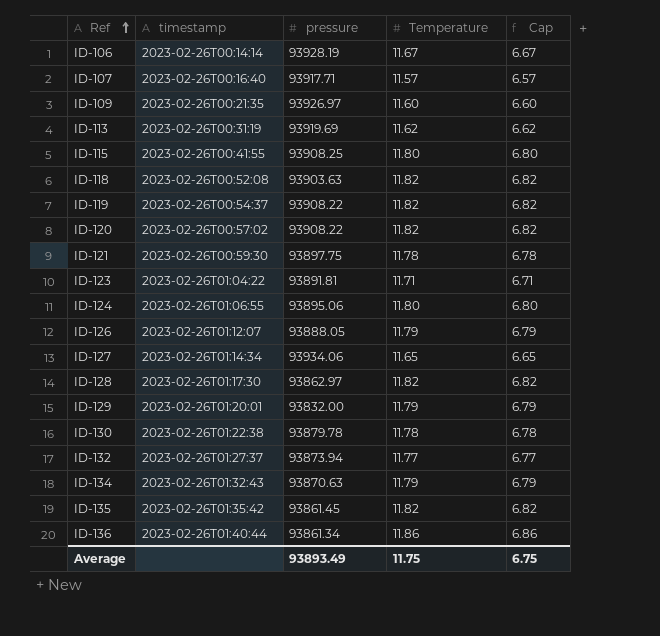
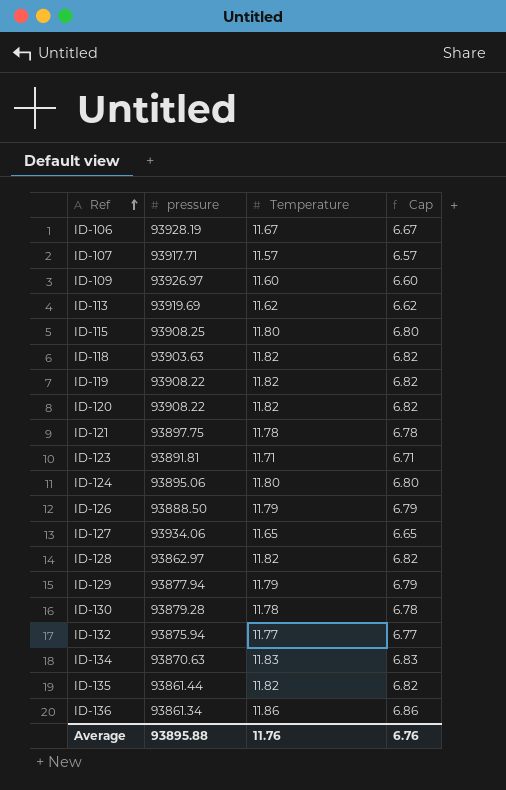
column timestamp | position: 2 -> none
ID-126 | pressure: 93888.05 -> 93888.50
ID-129 | pressure: 93832.00 -> 93877.94
ID-130 | pressure: 93879.78 -> 93879.28
ID-132 | pressure: 93873.94 -> 93875.94
ID-134 | Temperature: 11.79 -> 11.83
ID-134 | Cap: 6.79 -> 6.83
ID-135 | pressure: 93861.45 -> 93861.44
Average | pressure: 93893.49 -> 93895.88
Average | Temperature: 11.75 -> 11.76
Average | Cap: 6.75 -> 6.76

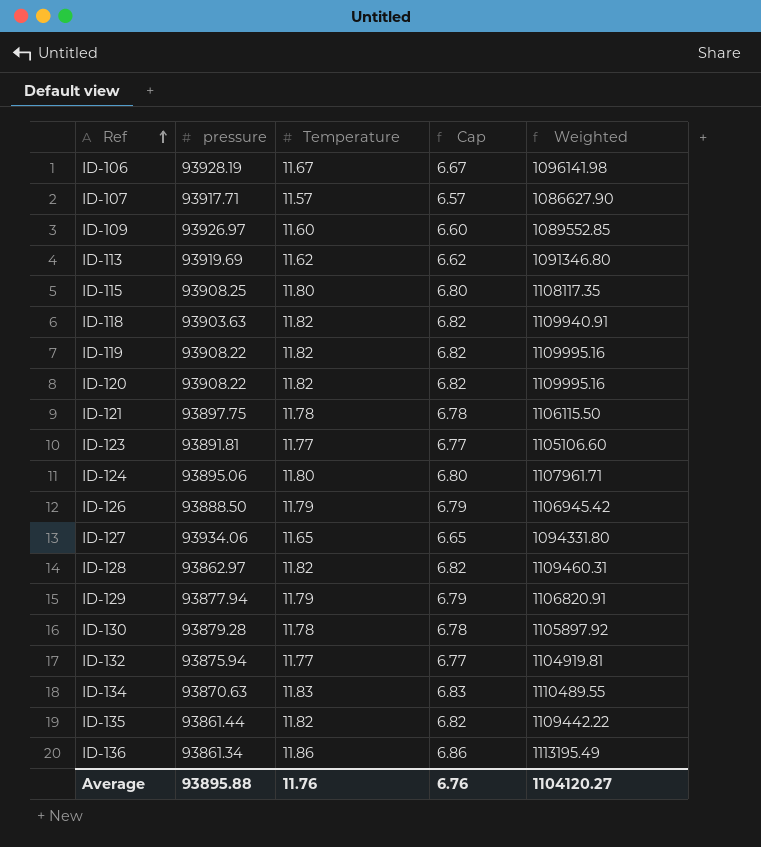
column Weighted | formula: none -> [pressure] * [Temperature]
ID-123 | Temperature: 11.71 -> 11.77
ID-123 | Cap: 6.71 -> 6.77

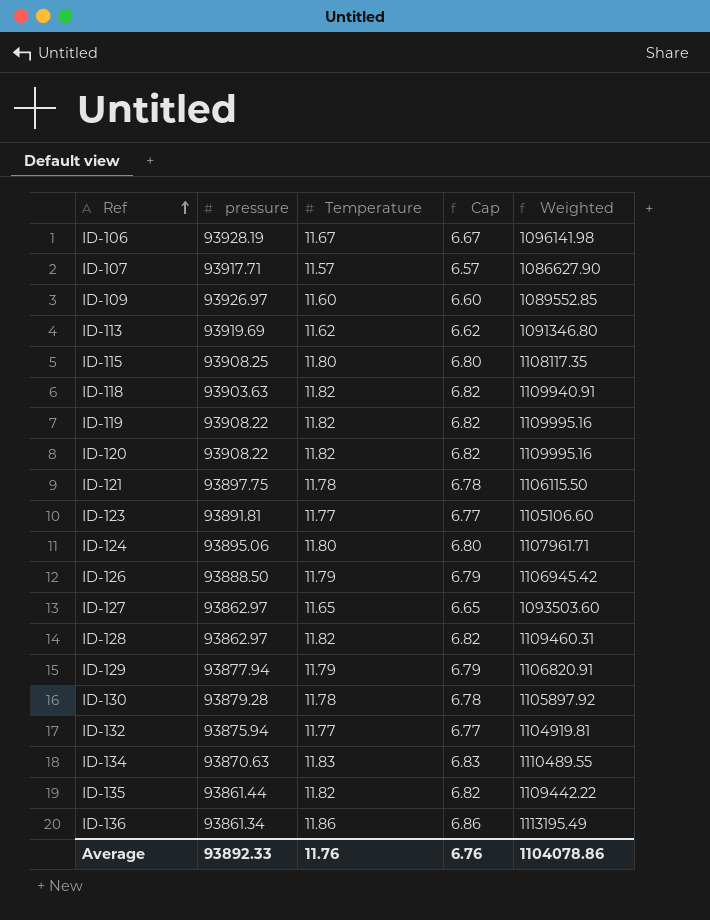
ID-127 | pressure: 93934.06 -> 93862.97
ID-127 | Weighted: 1094331.80 -> 1093503.60
Average | pressure: 93895.88 -> 93892.33
Average | Weighted: 1104120.27 -> 1104078.86

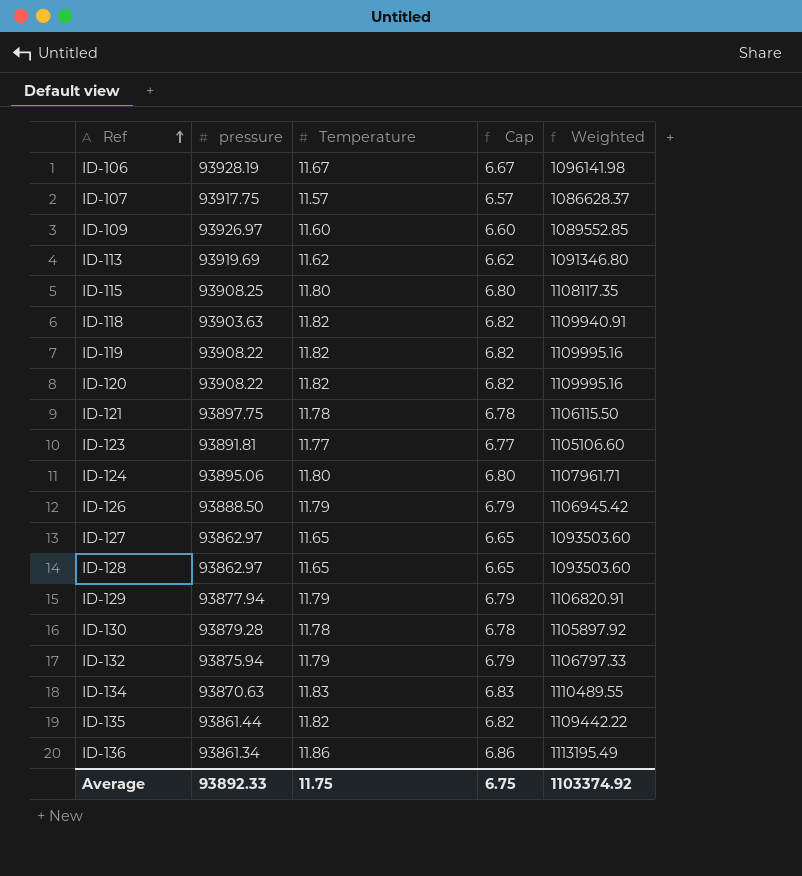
ID-107 | pressure: 93917.71 -> 93917.75
ID-107 | Weighted: 1086627.90 -> 1086628.37
ID-128 | Temperature: 11.82 -> 11.65
ID-128 | Cap: 6.82 -> 6.65
ID-128 | Weighted: 1109460.31 -> 1093503.60
ID-132 | Temperature: 11.77 -> 11.79
ID-132 | Cap: 6.77 -> 6.79
ID-132 | Weighted: 1104919.81 -> 1106797.33
Average | Temperature: 11.76 -> 11.75
Average | Cap: 6.76 -> 6.75
Average | Weighted: 1104078.86 -> 1103374.92

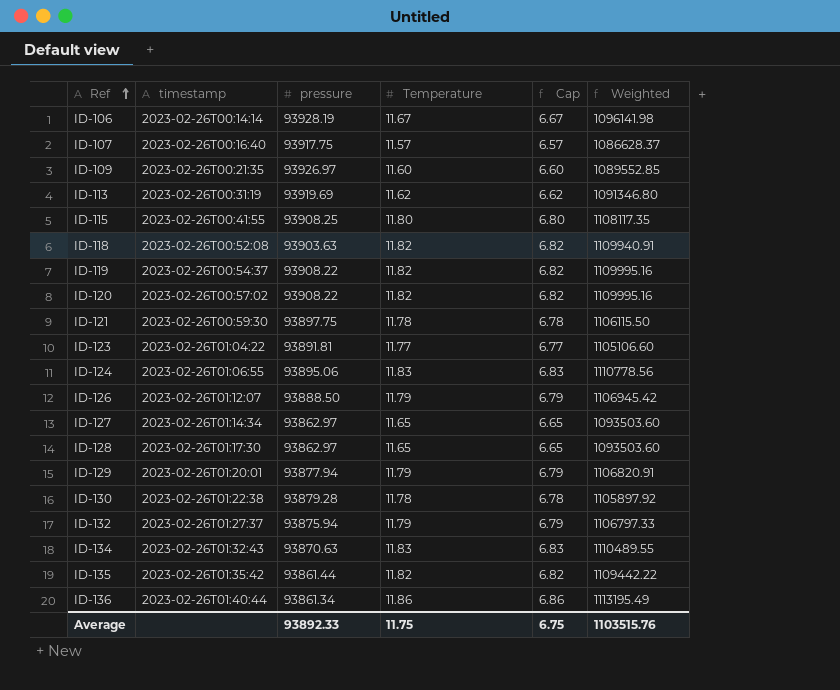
column timestamp | position: none -> 2
ID-124 | Temperature: 11.80 -> 11.83
ID-124 | Cap: 6.80 -> 6.83
ID-124 | Weighted: 1107961.71 -> 1110778.56
Average | Weighted: 1103374.92 -> 1103515.76

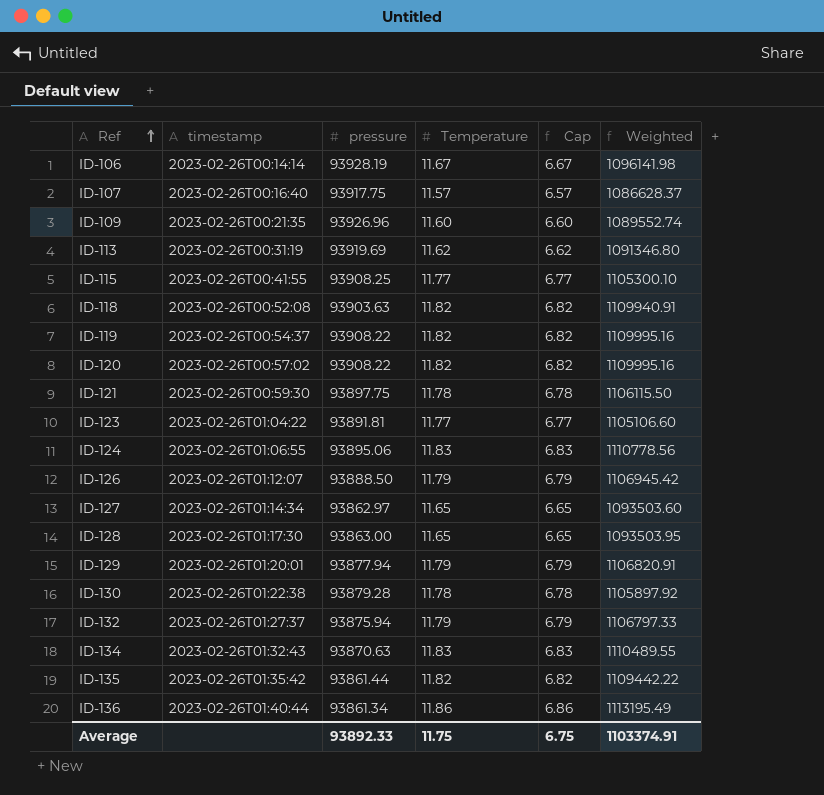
ID-109 | pressure: 93926.97 -> 93926.96
ID-109 | Weighted: 1089552.85 -> 1089552.74
ID-115 | Temperature: 11.80 -> 11.77
ID-115 | Cap: 6.80 -> 6.77
ID-115 | Weighted: 1108117.35 -> 1105300.10
ID-128 | pressure: 93862.97 -> 93863.00
ID-128 | Weighted: 1093503.60 -> 1093503.95
Average | Weighted: 1103515.76 -> 1103374.91

